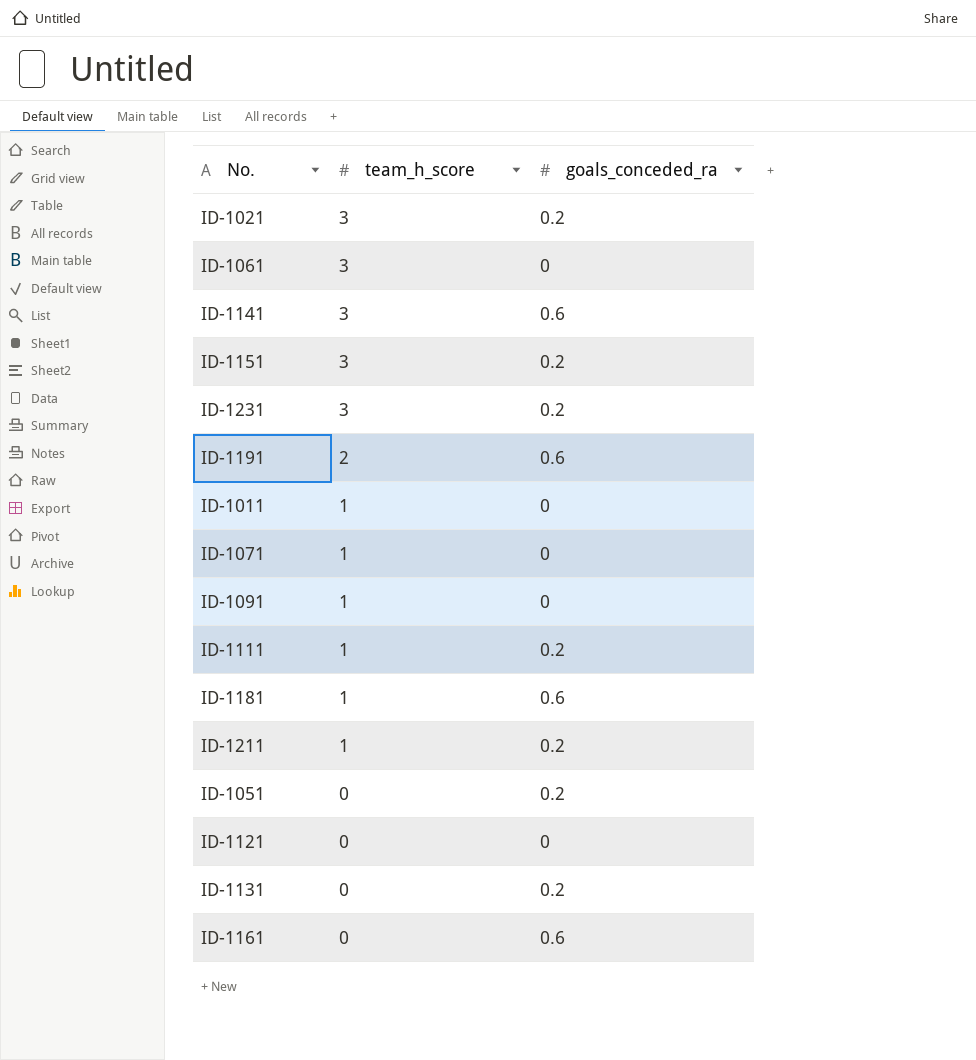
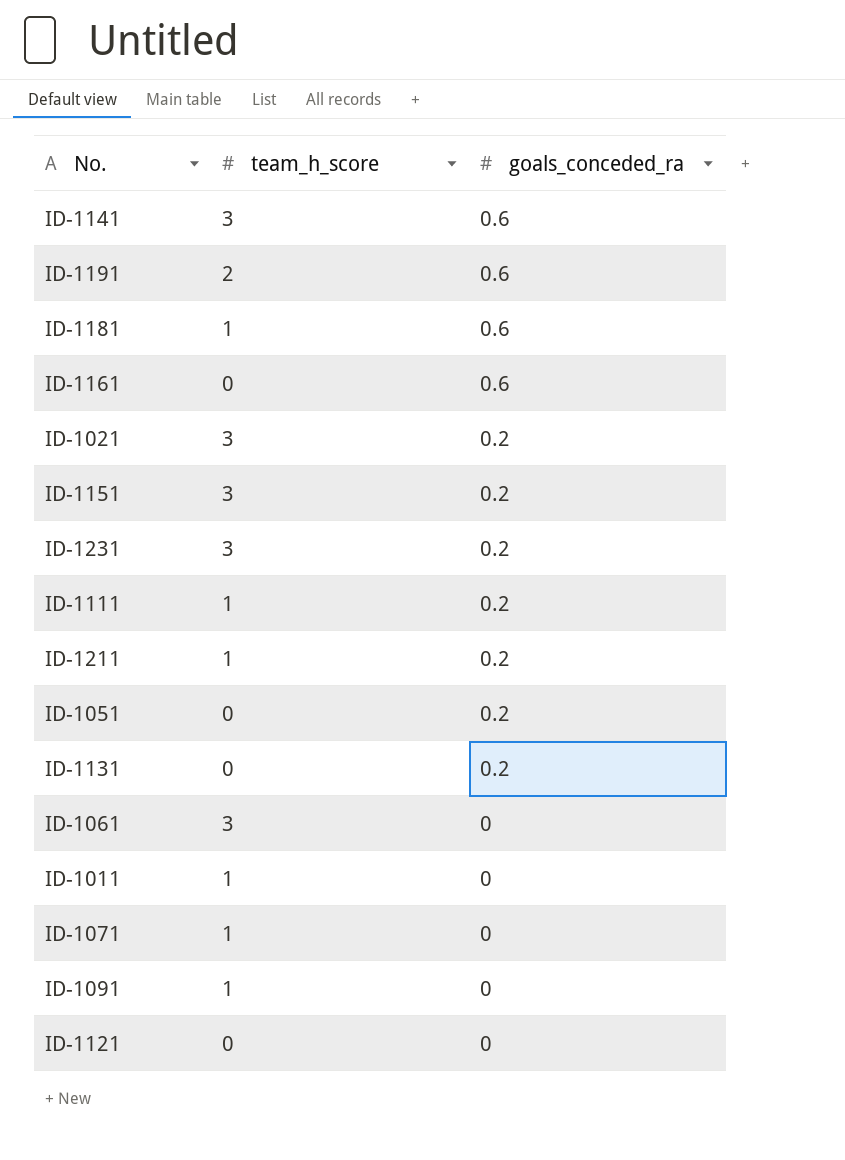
row order: team_h_score descending -> goals_conceded_ra descending

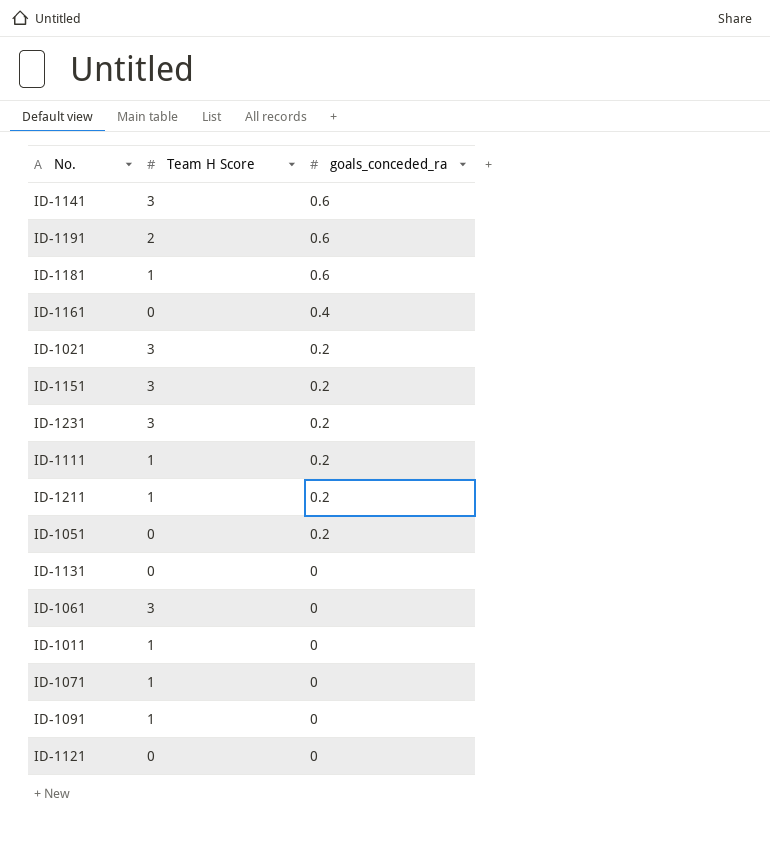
column name: team_h_score -> Team H Score
ID-1161 | goals_conceded_ra: 0.6 -> 0.4
ID-1131 | goals_conceded_ra: 0.2 -> 0

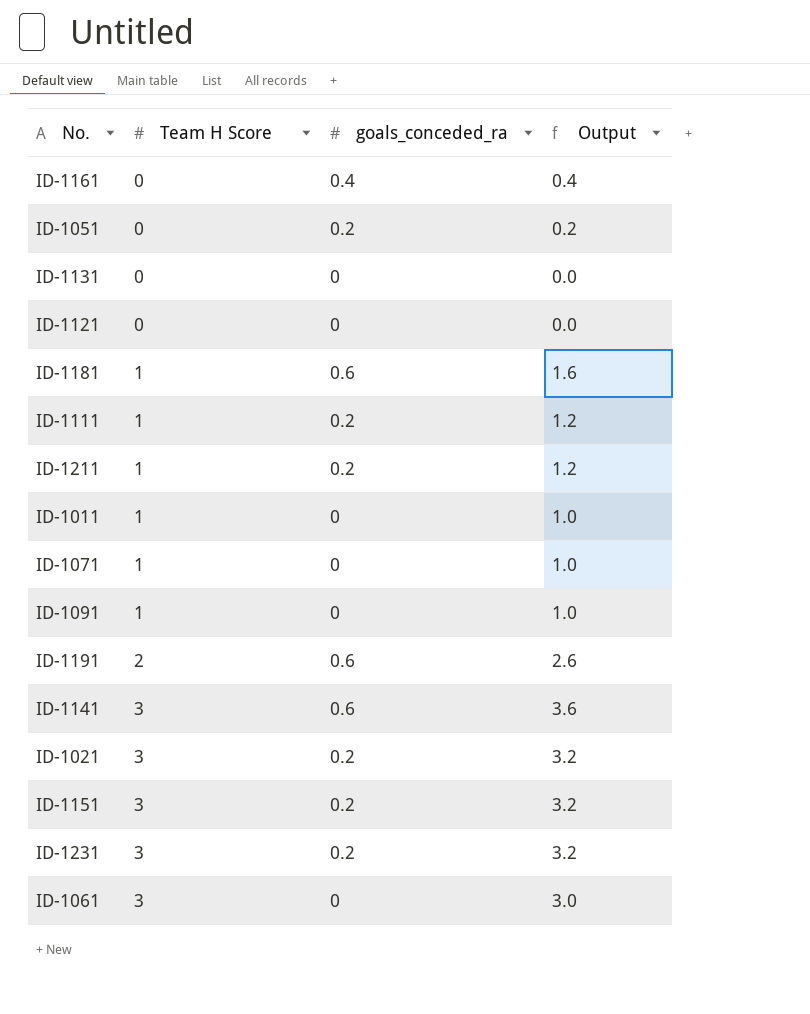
row order: goals_conceded_ra descending -> Team H Score ascending
column Output | formula: none -> [Team H Score] + [goals_conceded_ra]

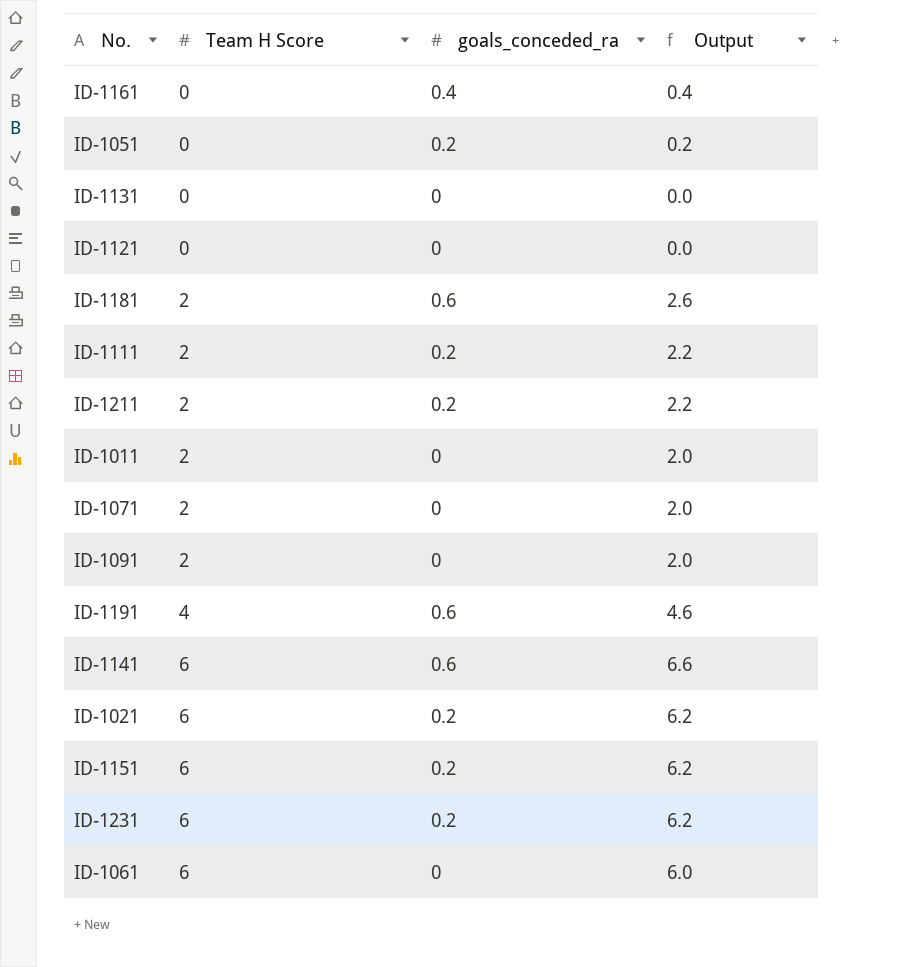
ID-1181 | Team H Score: 1 -> 2
ID-1181 | Output: 1.6 -> 2.6
ID-1111 | Team H Score: 1 -> 2
ID-1111 | Output: 1.2 -> 2.2
ID-1211 | Team H Score: 1 -> 2
ID-1211 | Output: 1.2 -> 2.2
ID-1011 | Team H Score: 1 -> 2
ID-1011 | Output: 1.0 -> 2.0
ID-1071 | Team H Score: 1 -> 2
ID-1071 | Output: 1.0 -> 2.0
ID-1091 | Team H Score: 1 -> 2
ID-1091 | Output: 1.0 -> 2.0
ID-1191 | Team H Score: 2 -> 4
ID-1191 | Output: 2.6 -> 4.6
ID-1141 | Team H Score: 3 -> 6
ID-1141 | Output: 3.6 -> 6.6
ID-1021 | Team H Score: 3 -> 6
ID-1021 | Output: 3.2 -> 6.2
ID-1151 | Team H Score: 3 -> 6
ID-1151 | Output: 3.2 -> 6.2
ID-1231 | Team H Score: 3 -> 6
ID-1231 | Output: 3.2 -> 6.2
ID-1061 | Team H Score: 3 -> 6
ID-1061 | Output: 3.0 -> 6.0

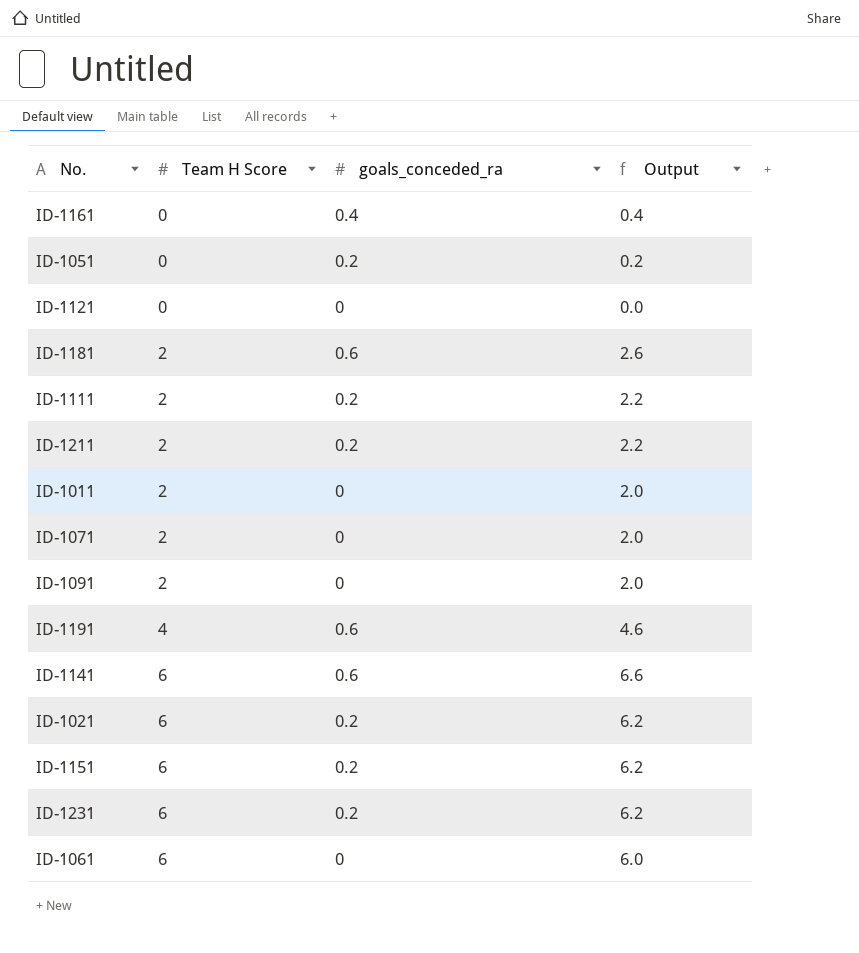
row ID-1131: 0 | 0 | 0.0 -> none

